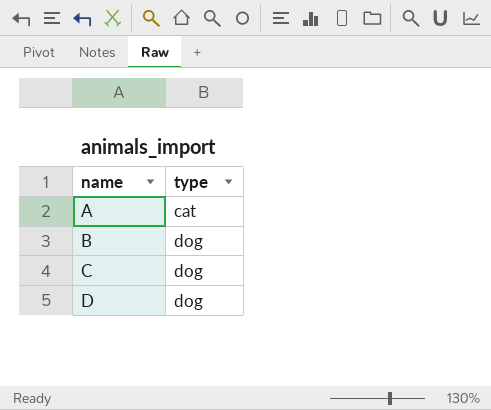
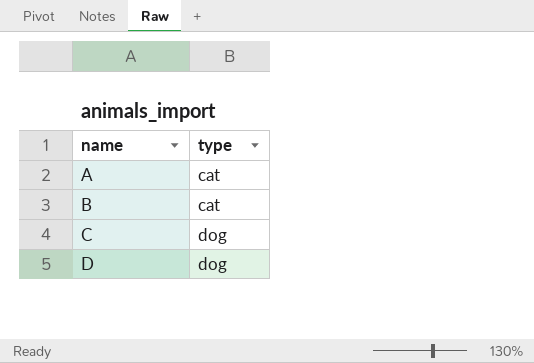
B | type: dog -> cat

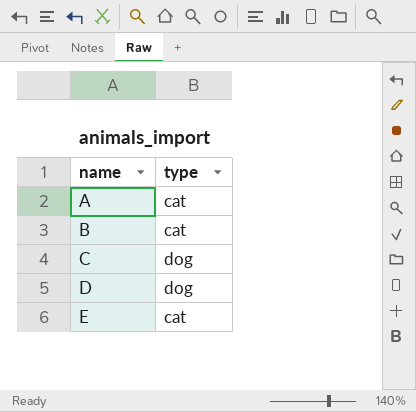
row E: none -> cat

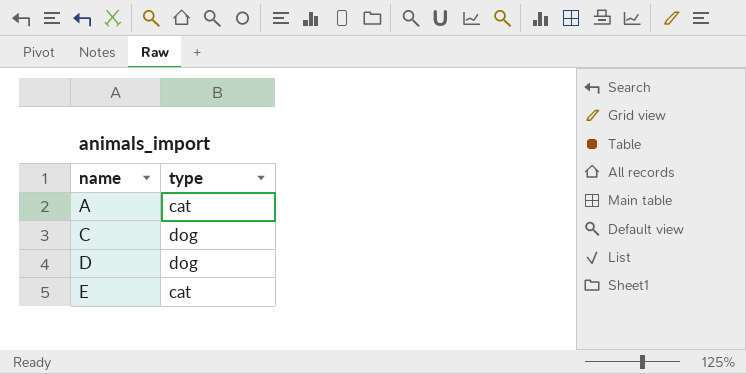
row B: cat -> none

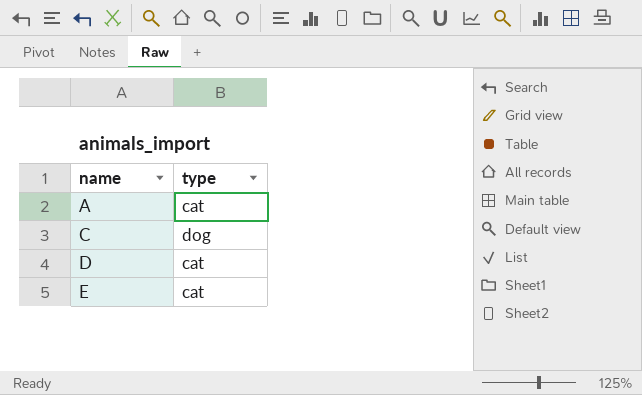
D | type: dog -> cat

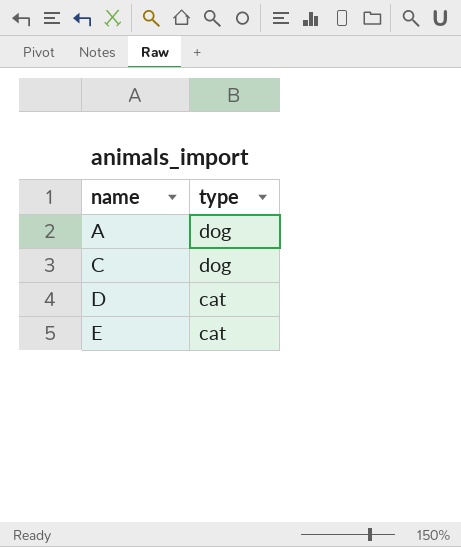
A | type: cat -> dog

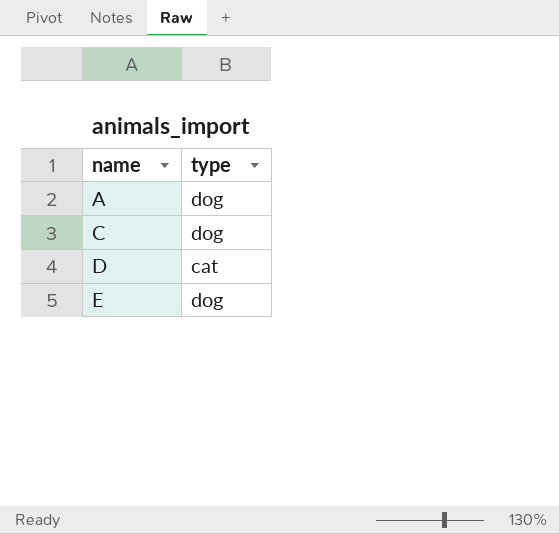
E | type: cat -> dog

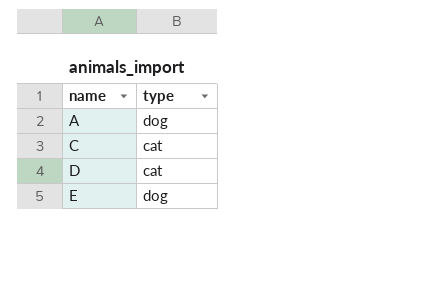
C | type: dog -> cat

